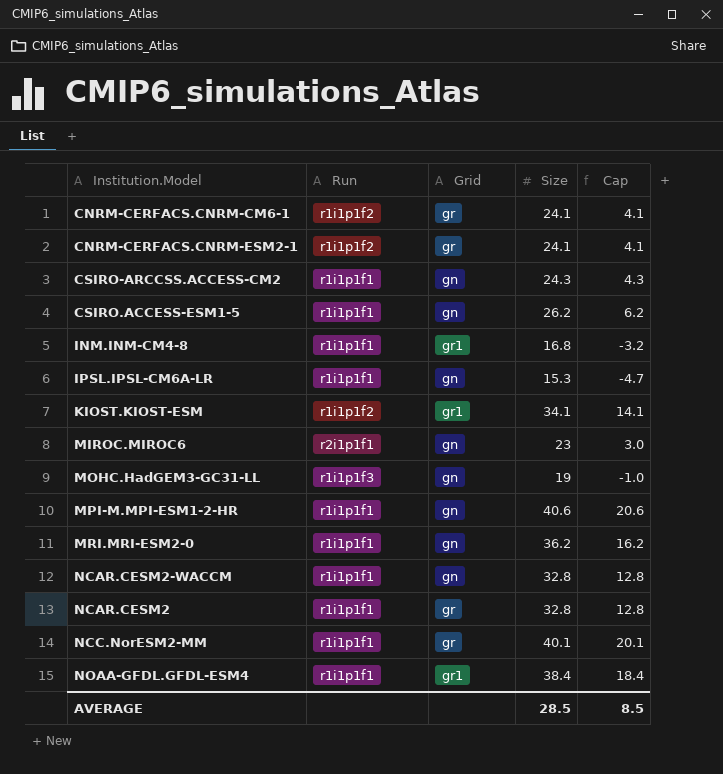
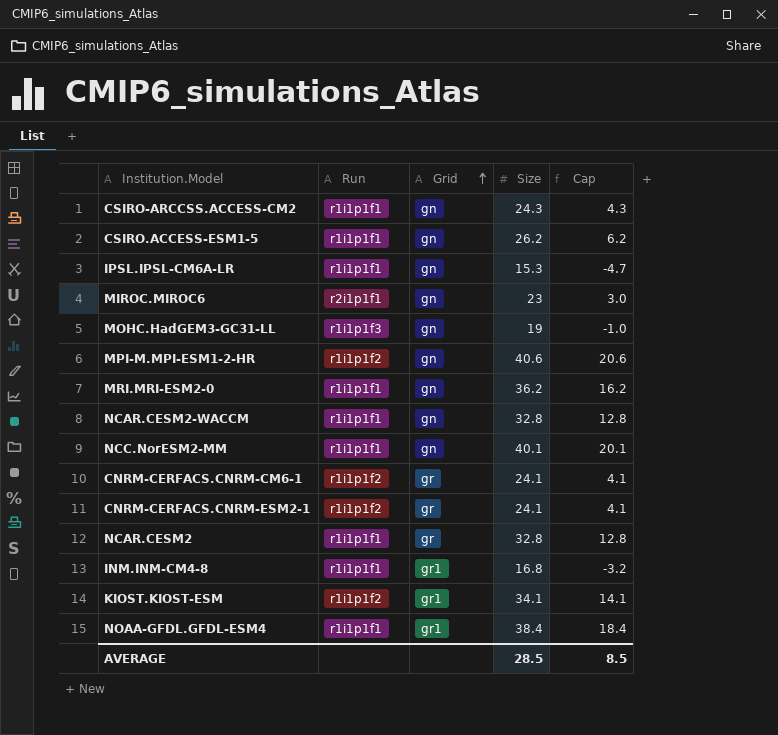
row order: none -> Grid ascending
MPI-M.MPI-ESM1-2-HR | Run: r1i1p1f1 -> r1i1p1f2
NCC.NorESM2-MM | Grid: gr -> gn

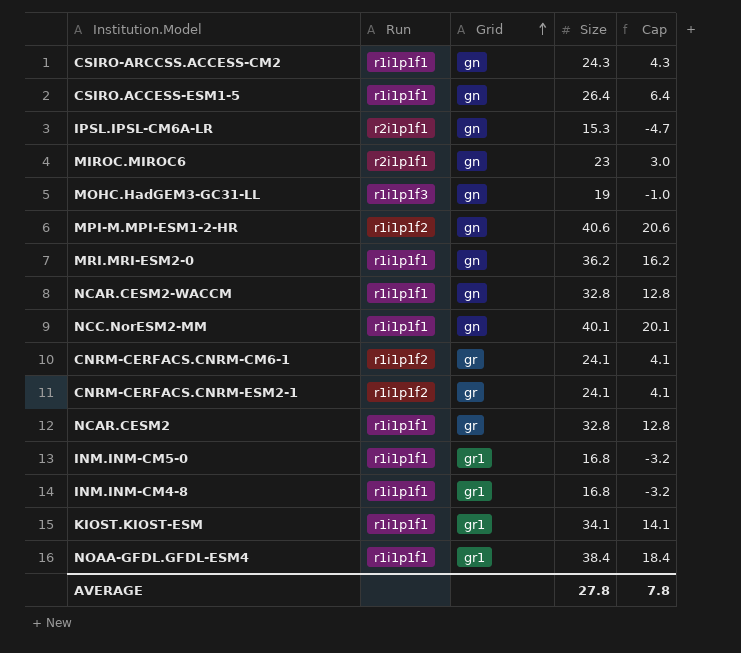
CSIRO.ACCESS-ESM1-5 | Size: 26.2 -> 26.4
CSIRO.ACCESS-ESM1-5 | Cap: 6.2 -> 6.4
IPSL.IPSL-CM6A-LR | Run: r1i1p1f1 -> r2i1p1f1
row INM.INM-CM5-0: none -> r1i1p1f1 | gr1 | 16.8 | -3.2
KIOST.KIOST-ESM | Run: r1i1p1f2 -> r1i1p1f1
AVERAGE | Size: 28.5 -> 27.8
AVERAGE | Cap: 8.5 -> 7.8

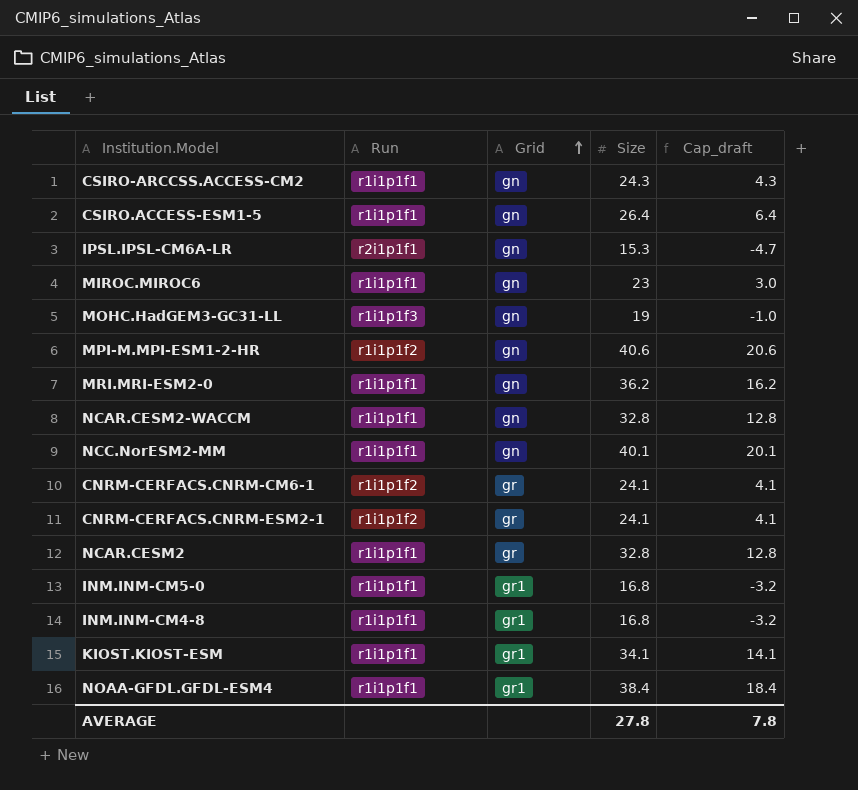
column name: Cap -> Cap_draft
MIROC.MIROC6 | Run: r2i1p1f1 -> r1i1p1f1

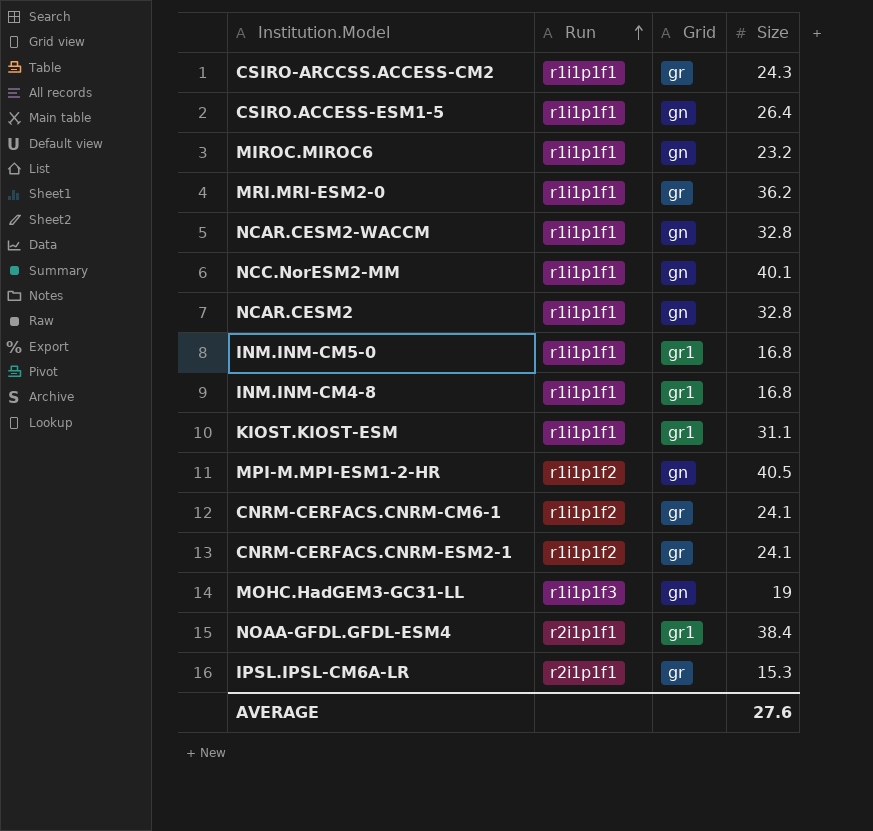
row order: Grid ascending -> Run ascending
column Cap_draft | formula: [Size] - 20 -> none
CSIRO-ARCCSS.ACCESS-CM2 | Grid: gn -> gr
MIROC.MIROC6 | Size: 23 -> 23.2
MRI.MRI-ESM2-0 | Grid: gn -> gr
NCAR.CESM2 | Grid: gr -> gn
KIOST.KIOST-ESM | Size: 34.1 -> 31.1
MPI-M.MPI-ESM1-2-HR | Size: 40.6 -> 40.5
NOAA-GFDL.GFDL-ESM4 | Run: r1i1p1f1 -> r2i1p1f1
IPSL.IPSL-CM6A-LR | Grid: gn -> gr
AVERAGE | Size: 27.8 -> 27.6

